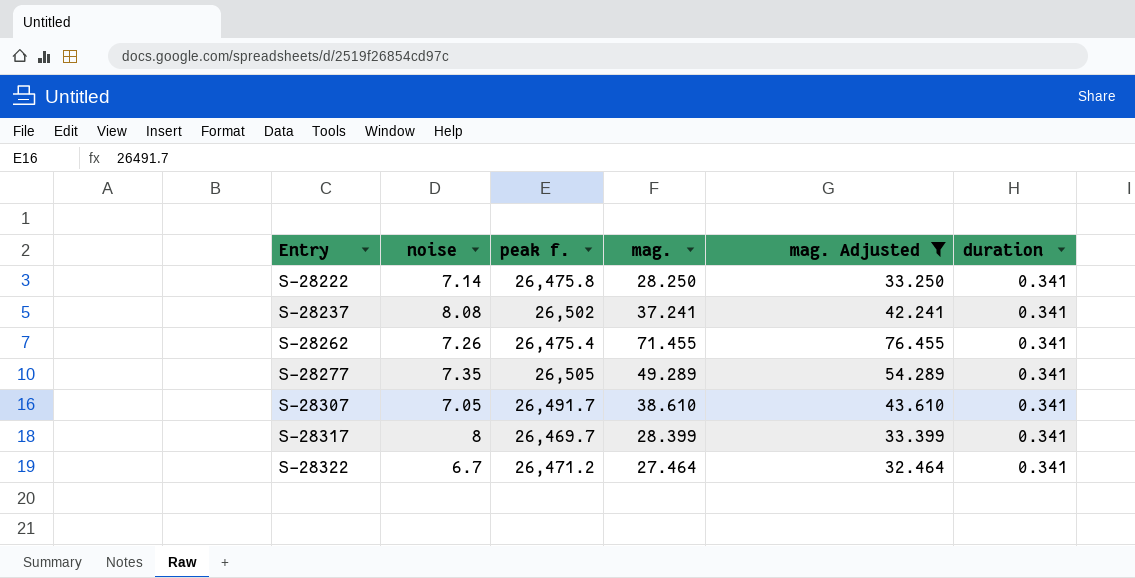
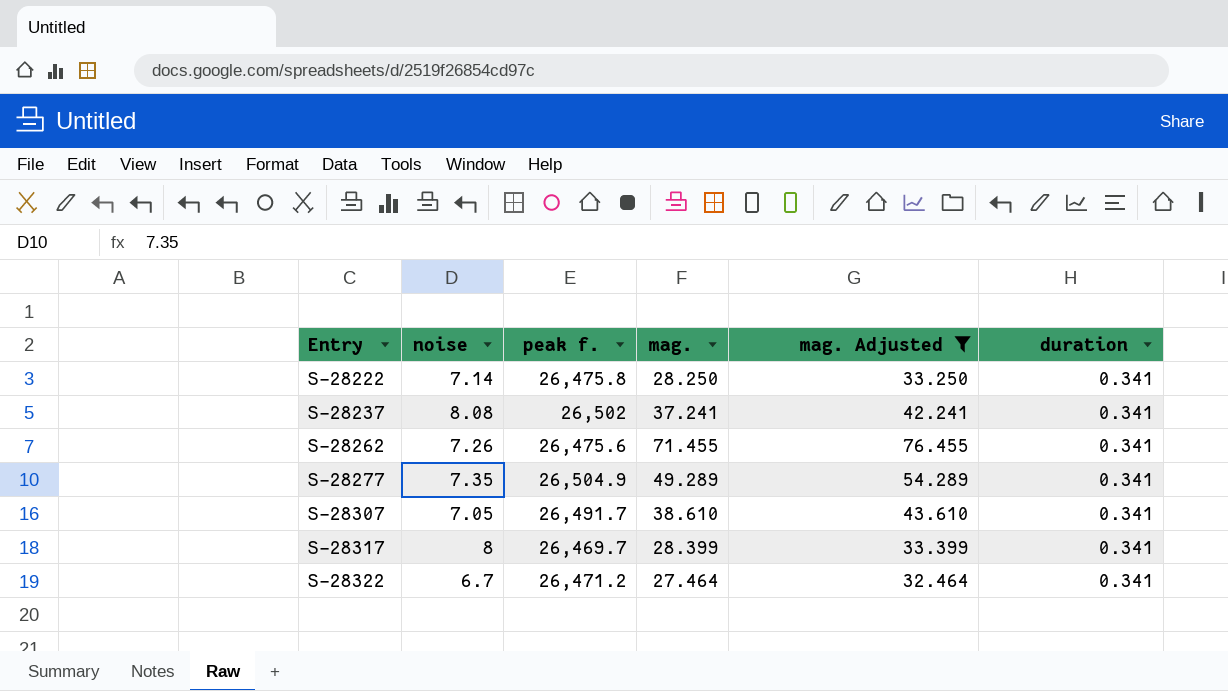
S-28262 | peak f.: 26,475.4 -> 26,475.6
S-28277 | peak f.: 26,505 -> 26,504.9

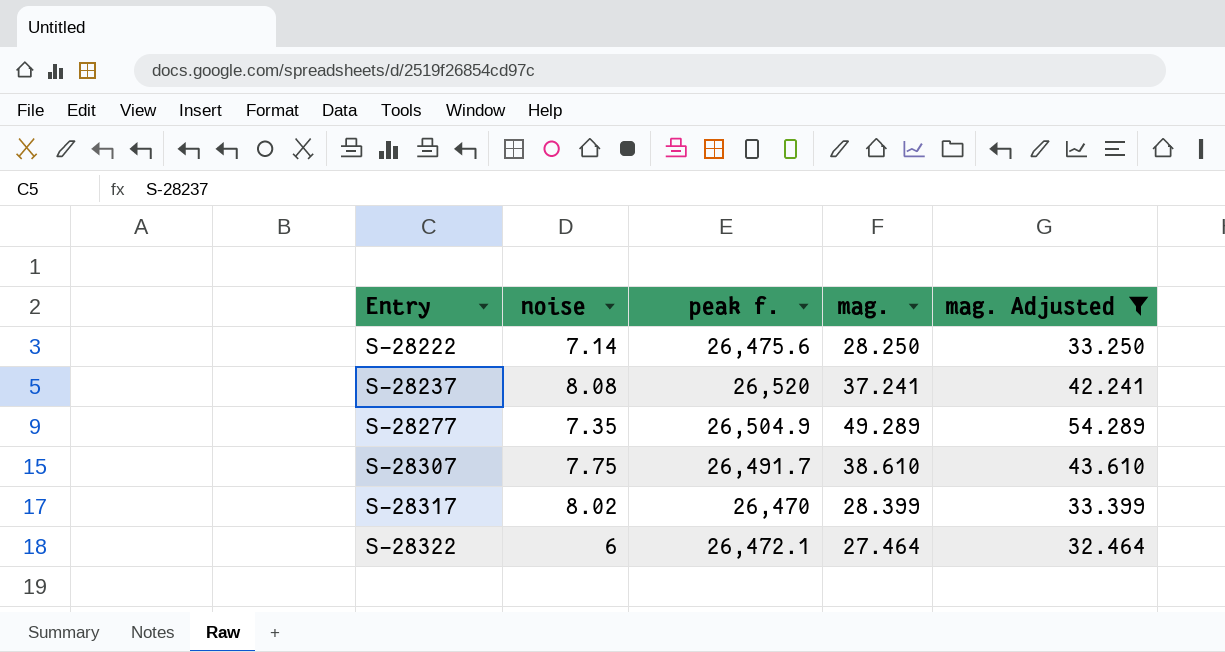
column duration | position: 6 -> none
row S-28262: 7.26 | 26,475.6 | 71.455 | 76.455 | 0.341 -> none
S-28222 | peak f.: 26,475.8 -> 26,475.6
S-28237 | peak f.: 26,502 -> 26,520
S-28307 | noise: 7.05 -> 7.75
S-28317 | noise: 8 -> 8.02
S-28317 | peak f.: 26,469.7 -> 26,470
S-28322 | noise: 6.7 -> 6
S-28322 | peak f.: 26,471.2 -> 26,472.1

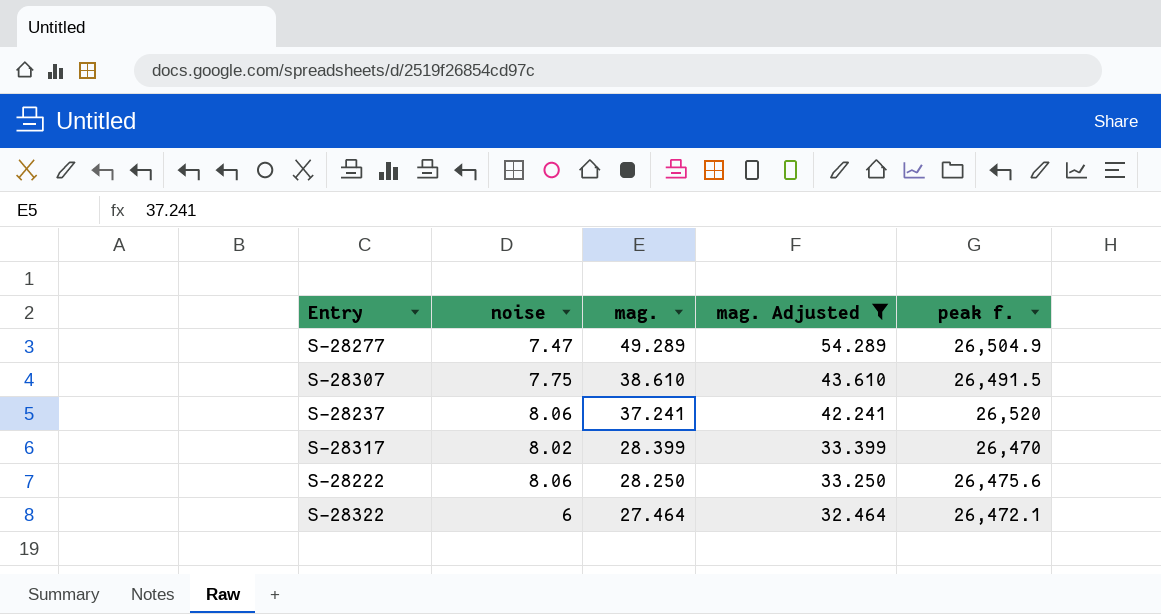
row order: Entry ascending -> mag. descending
column peak f. | position: 3 -> 5
S-28277 | noise: 7.35 -> 7.47
S-28307 | peak f.: 26,491.7 -> 26,491.5
S-28237 | noise: 8.08 -> 8.06
S-28222 | noise: 7.14 -> 8.06

